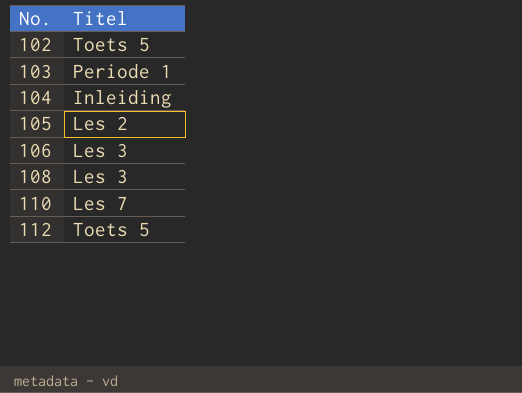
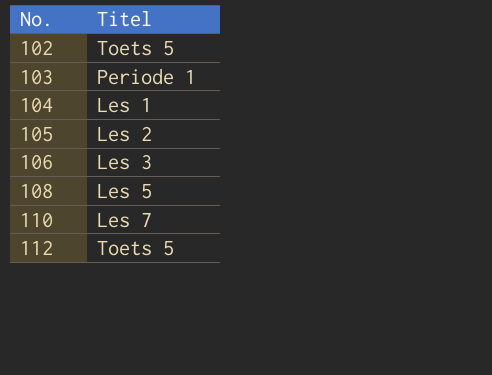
104 | Titel: Inleiding -> Les 1
108 | Titel: Les 3 -> Les 5

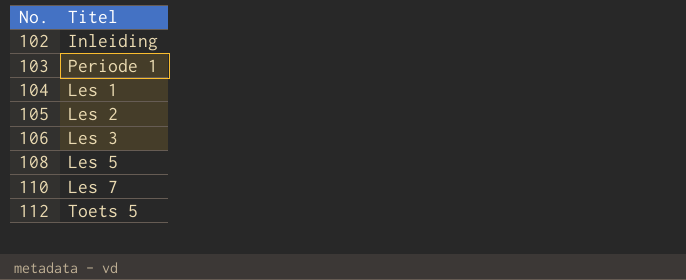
102 | Titel: Toets 5 -> Inleiding

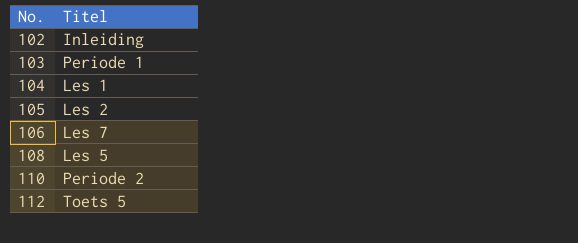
106 | Titel: Les 3 -> Les 7
110 | Titel: Les 7 -> Periode 2

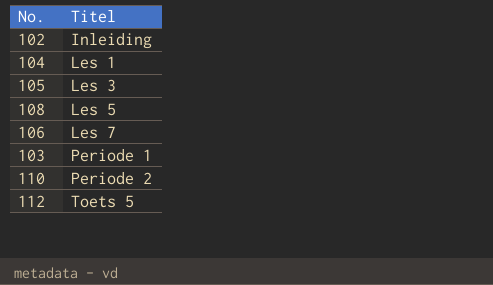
row order: No. ascending -> Titel ascending
105 | Titel: Les 2 -> Les 3

